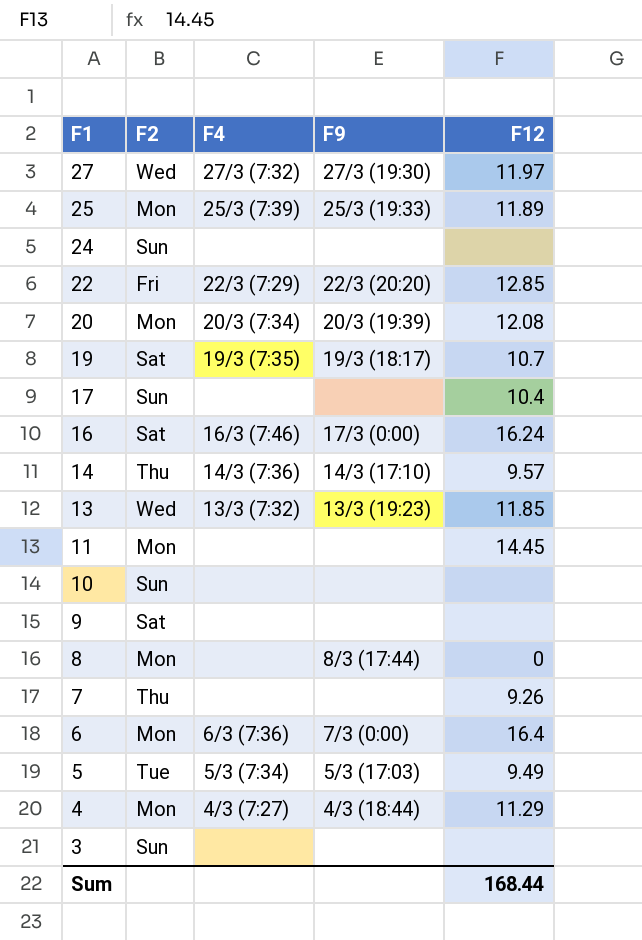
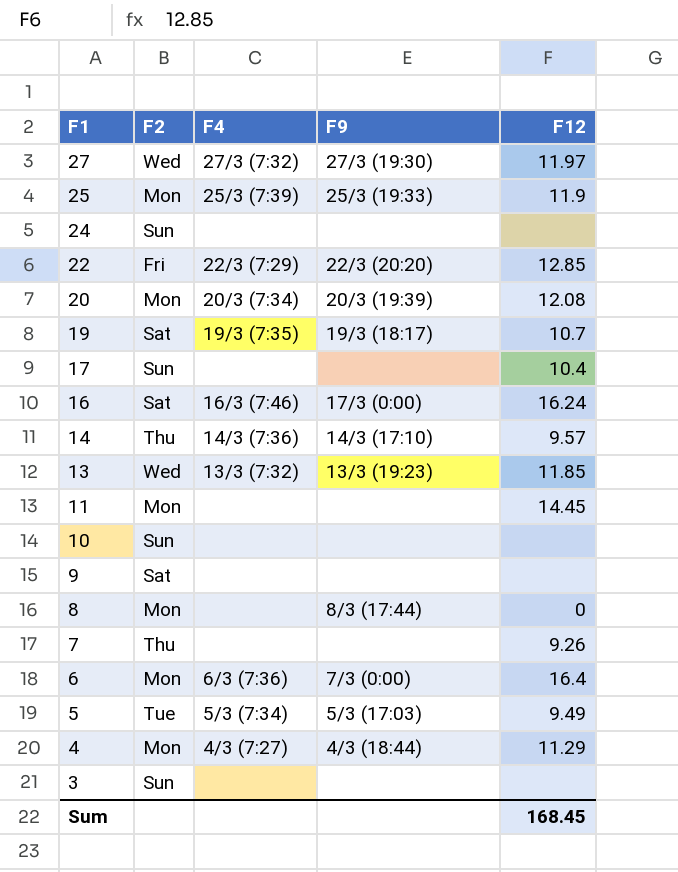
25 | F12: 11.89 -> 11.9
Sum | F12: 168.44 -> 168.45

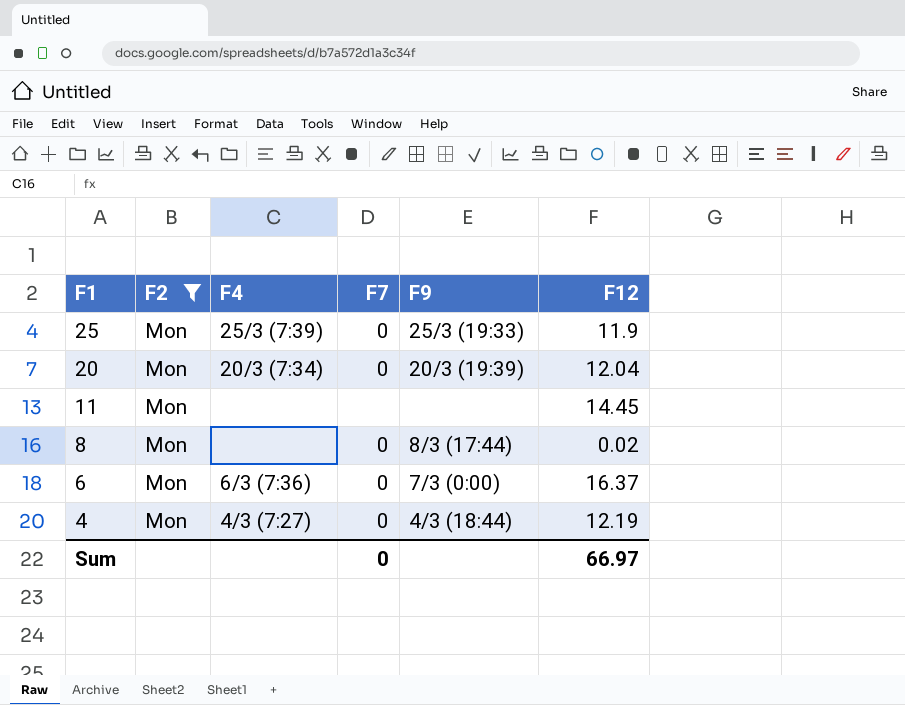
filter: none -> F2 = Mon
column F7 | position: none -> 4
20 | F12: 12.08 -> 12.04
8 | F12: 0 -> 0.02
6 | F12: 16.4 -> 16.37
4 | F12: 11.29 -> 12.19
Sum | F12: 168.45 -> 66.97

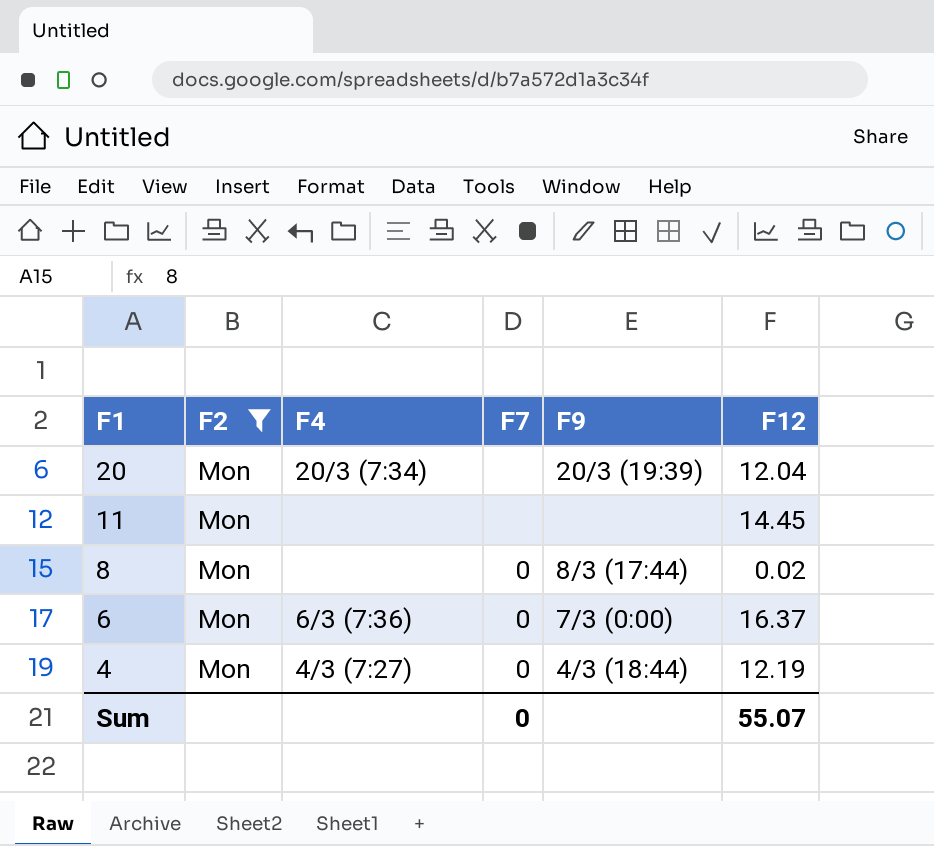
row 25: Mon | 25/3 (7:39) | 0 | 25/3 (19:33) | 11.9 -> none
20 | F7: 0 -> none
Sum | F12: 66.97 -> 55.07

